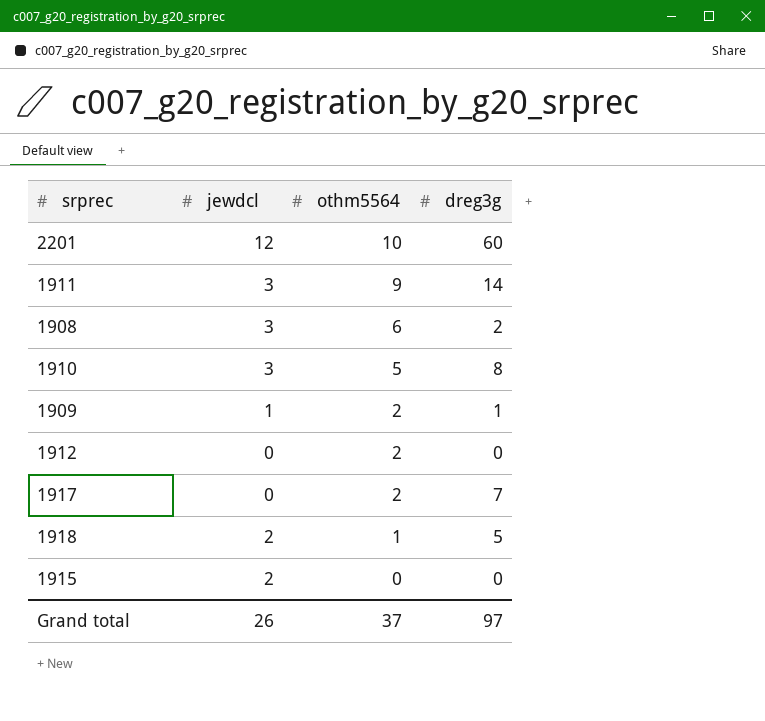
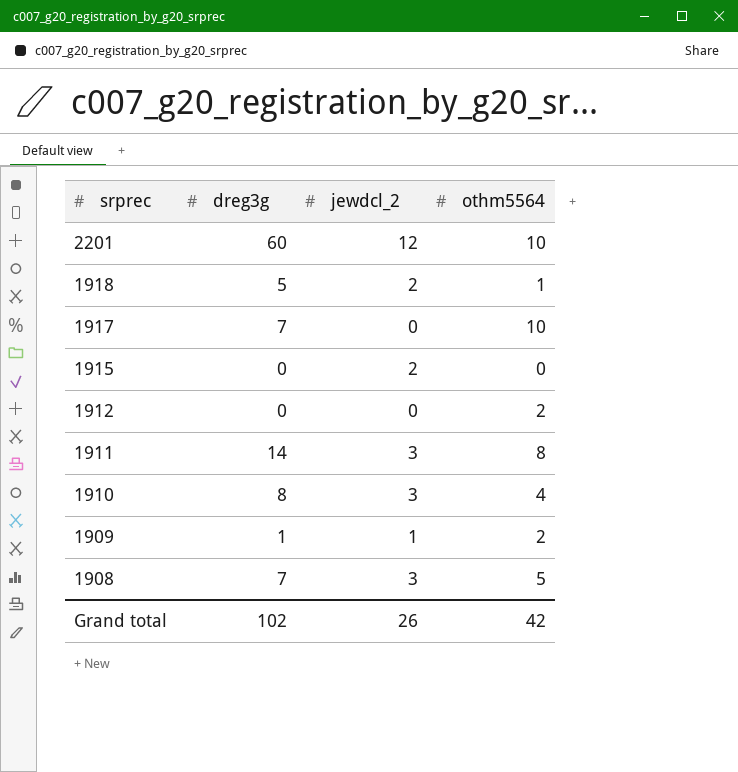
row order: othm5564 descending -> srprec descending
column dreg3g | position: 4 -> 2
column name: jewdcl -> jewdcl_2
1917 | othm5564: 2 -> 10
1911 | othm5564: 9 -> 8
1910 | othm5564: 5 -> 4
1908 | dreg3g: 2 -> 7
1908 | othm5564: 6 -> 5
Grand total | dreg3g: 97 -> 102
Grand total | othm5564: 37 -> 42

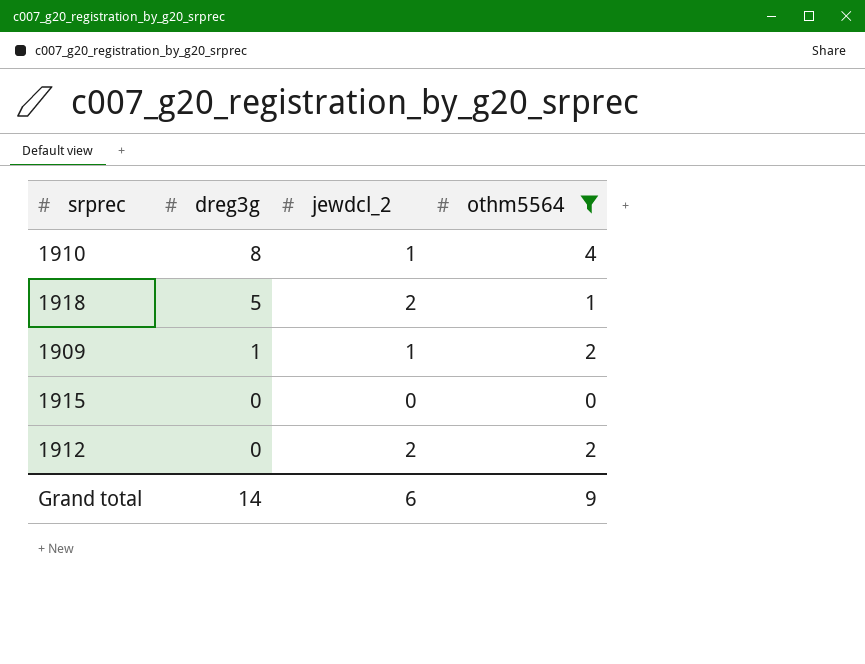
filter: none -> othm5564 <= 4
row order: srprec descending -> dreg3g descending
1910 | jewdcl_2: 3 -> 1
1915 | jewdcl_2: 2 -> 0
1912 | jewdcl_2: 0 -> 2
Grand total | dreg3g: 102 -> 14
Grand total | jewdcl_2: 26 -> 6
Grand total | othm5564: 42 -> 9

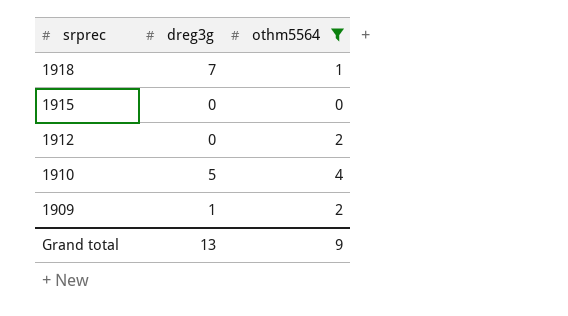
row order: dreg3g descending -> srprec descending
column jewdcl_2 | position: 3 -> none
1918 | dreg3g: 5 -> 7
1910 | dreg3g: 8 -> 5
Grand total | dreg3g: 14 -> 13

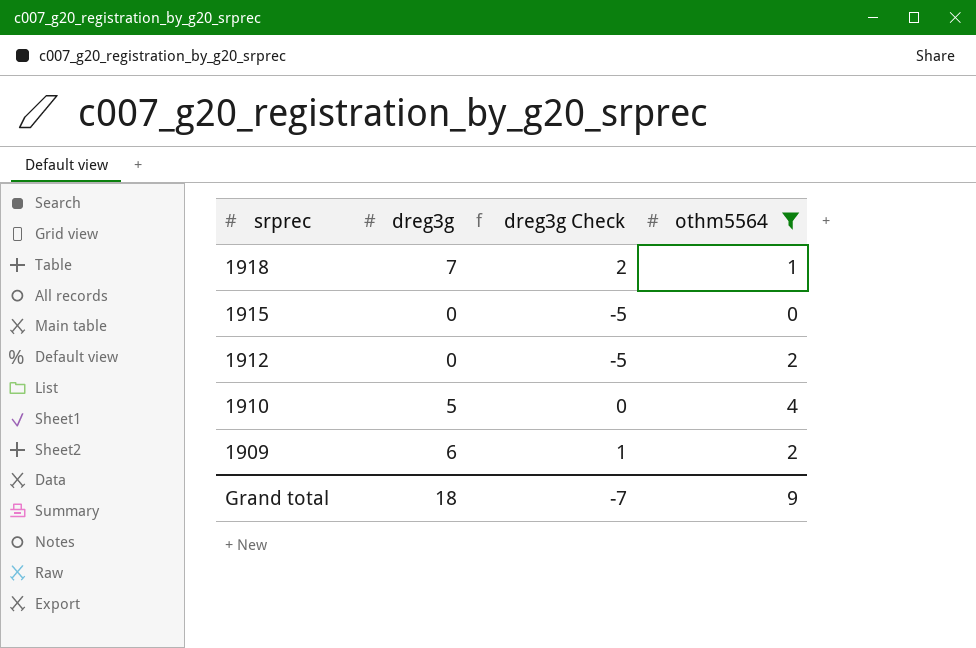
column dreg3g Check | formula: none -> [dreg3g] - 5
1909 | dreg3g: 1 -> 6
Grand total | dreg3g: 13 -> 18

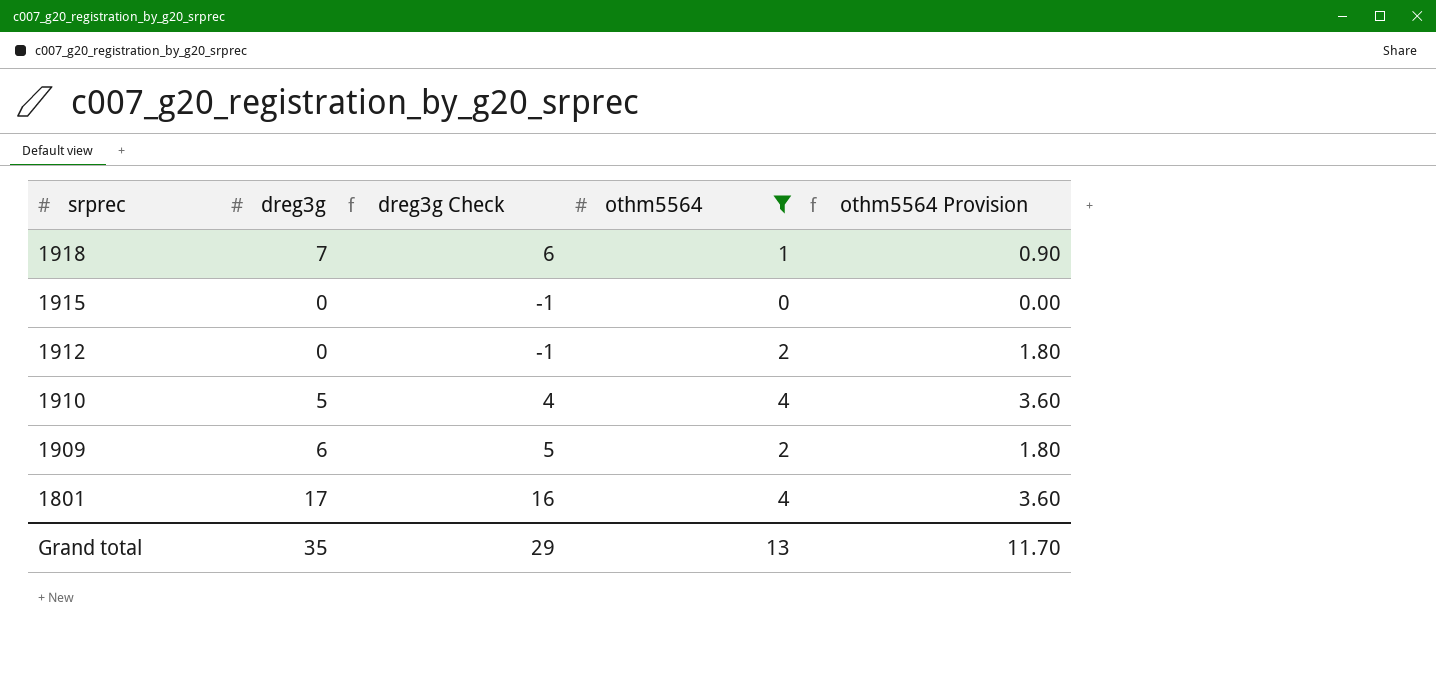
column dreg3g Check | formula: [dreg3g] - 5 -> [dreg3g] - 1
column othm5564 Provision | formula: none -> [othm5564] * 0.9
row 1801: none -> 17 | 16 | 4 | 3.60
Grand total | dreg3g: 18 -> 35
Grand total | dreg3g Check: -7 -> 29
Grand total | othm5564: 9 -> 13

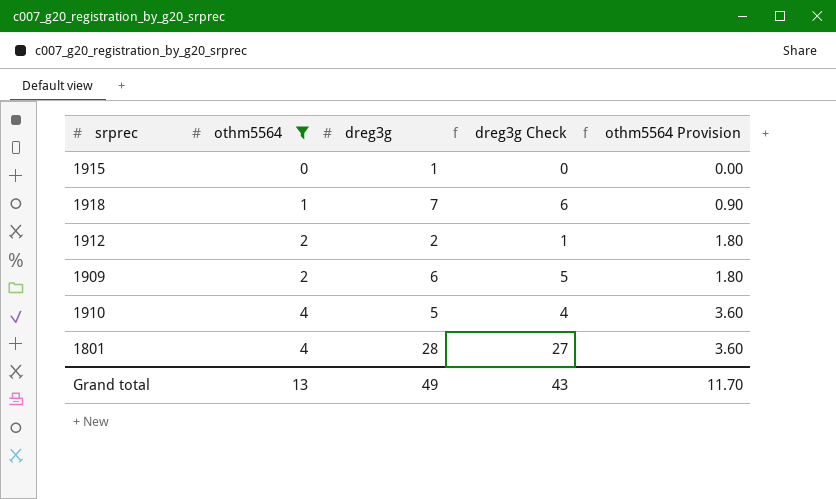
row order: srprec descending -> othm5564 ascending
column othm5564 | position: 4 -> 2
1915 | dreg3g: 0 -> 1
1915 | dreg3g Check: -1 -> 0
1912 | dreg3g: 0 -> 2
1912 | dreg3g Check: -1 -> 1
1801 | dreg3g: 17 -> 28
1801 | dreg3g Check: 16 -> 27
Grand total | dreg3g: 35 -> 49
Grand total | dreg3g Check: 29 -> 43

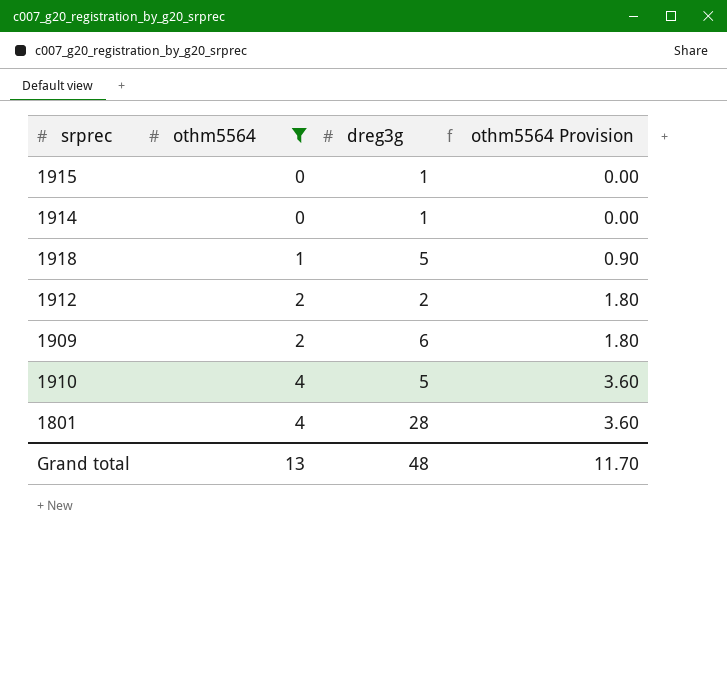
column dreg3g Check | formula: [dreg3g] - 1 -> none
row 1914: none -> 0 | 1 | 0.00
1918 | dreg3g: 7 -> 5
Grand total | dreg3g: 49 -> 48

